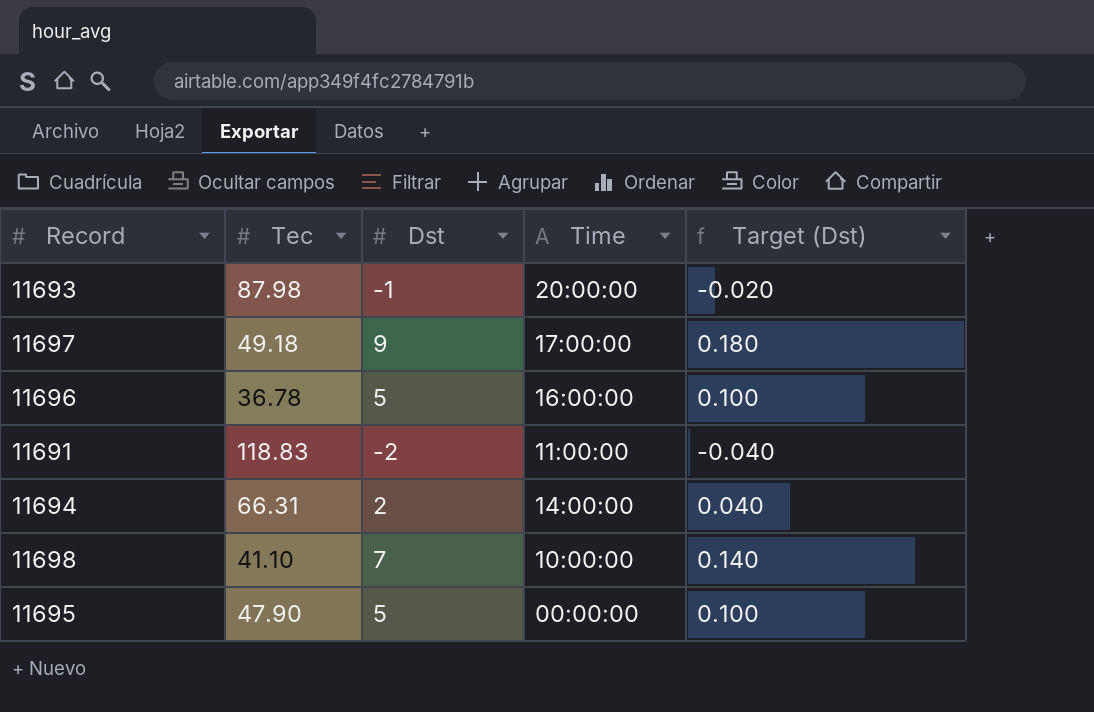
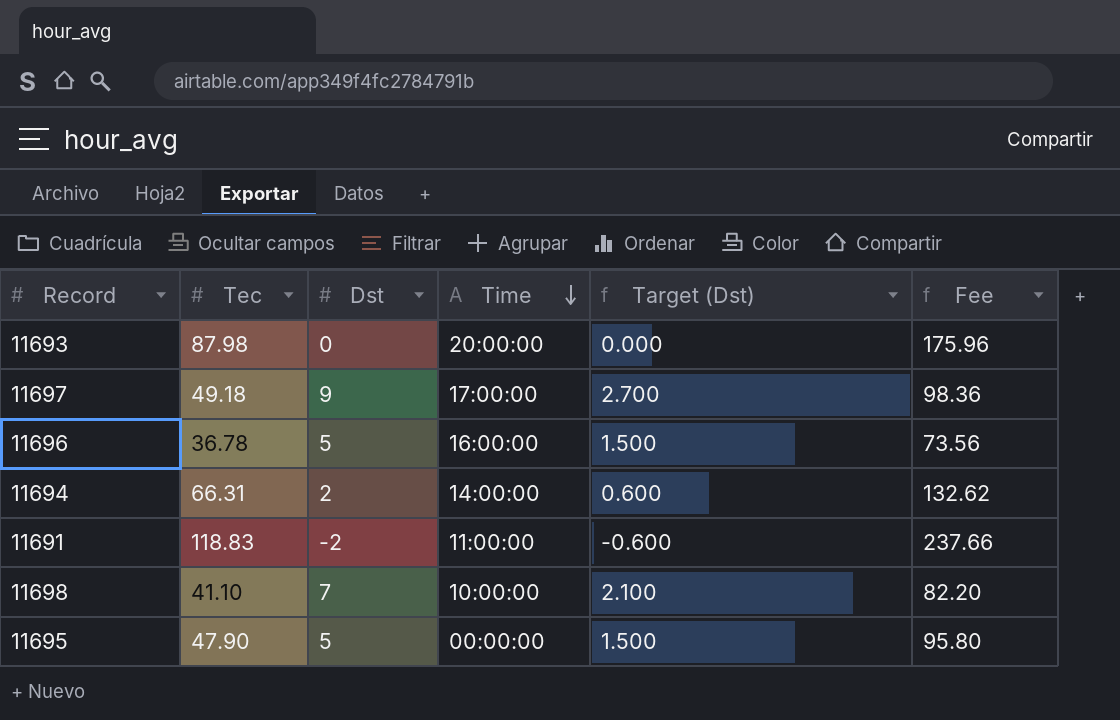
row order: none -> Time descending
column Target (Dst) | formula: [Dst] * 0.02 -> [Dst] * 0.3
column Fee | formula: none -> [Tec] * 2
11693 | Dst: -1 -> 0

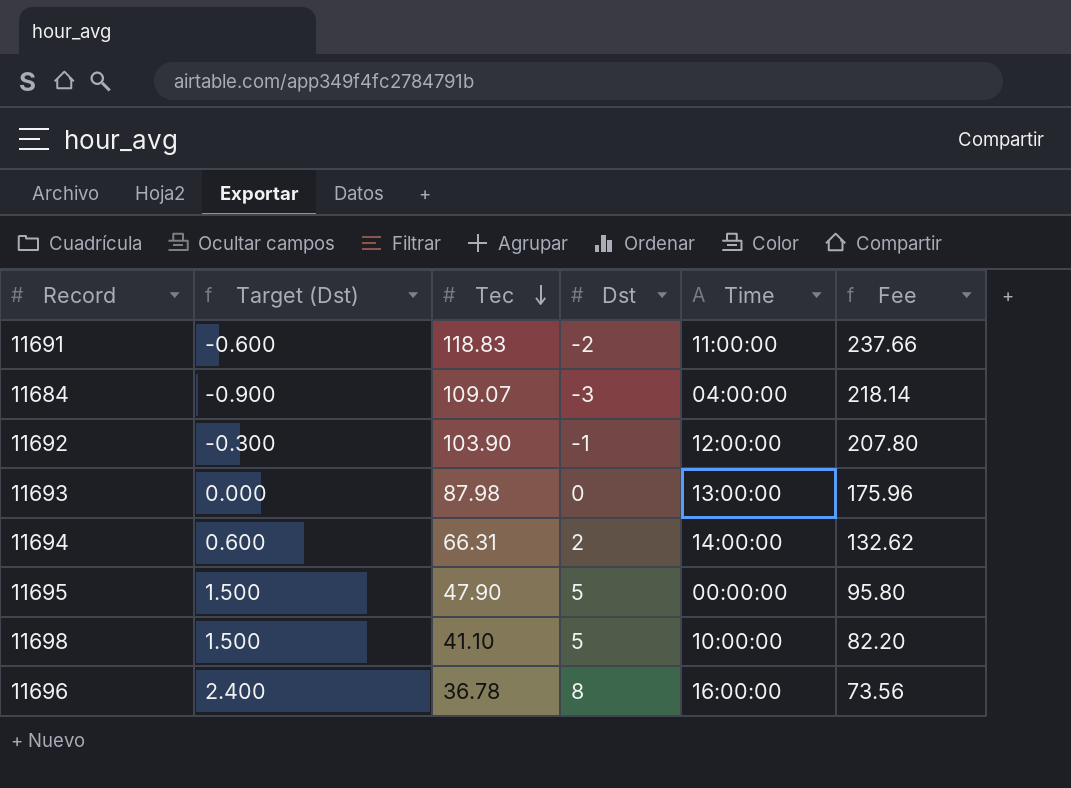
row order: Time descending -> Tec descending
column Target (Dst) | position: 5 -> 2
row 11697: 49.18 | 9 | 17:00:00 | 2.700 | 98.36 -> none
row 11684: none -> -0.900 | 109.07 | -3 | 04:00:00 | 218.14
row 11692: none -> -0.300 | 103.90 | -1 | 12:00:00 | 207.80
11693 | Time: 20:00:00 -> 13:00:00
11698 | Target (Dst): 2.100 -> 1.500
11698 | Dst: 7 -> 5
11696 | Target (Dst): 1.500 -> 2.400
11696 | Dst: 5 -> 8

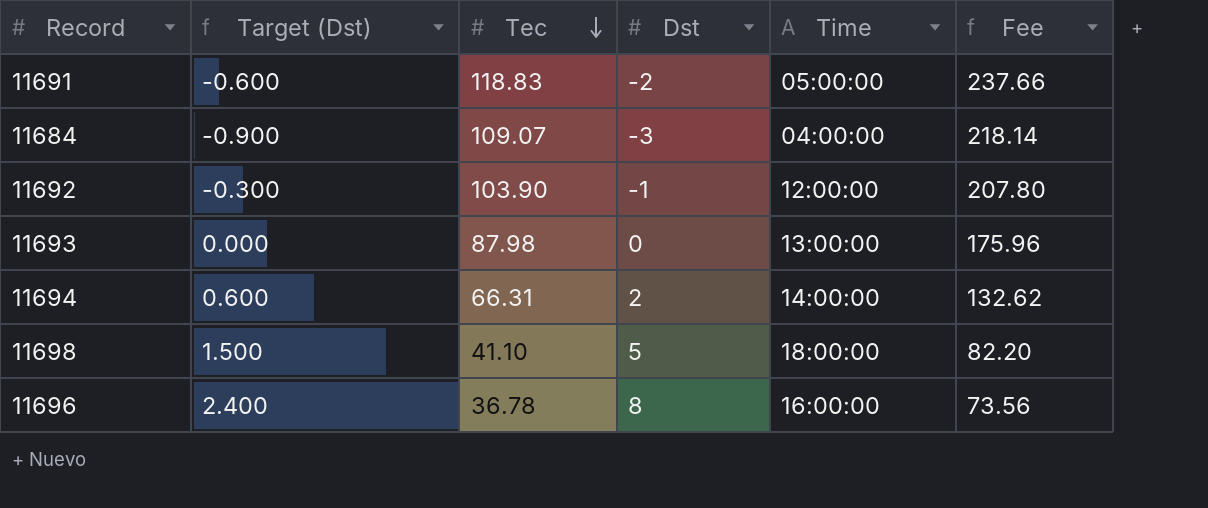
row 11695: 1.500 | 47.90 | 5 | 00:00:00 | 95.80 -> none
11691 | Time: 11:00:00 -> 05:00:00
11698 | Time: 10:00:00 -> 18:00:00

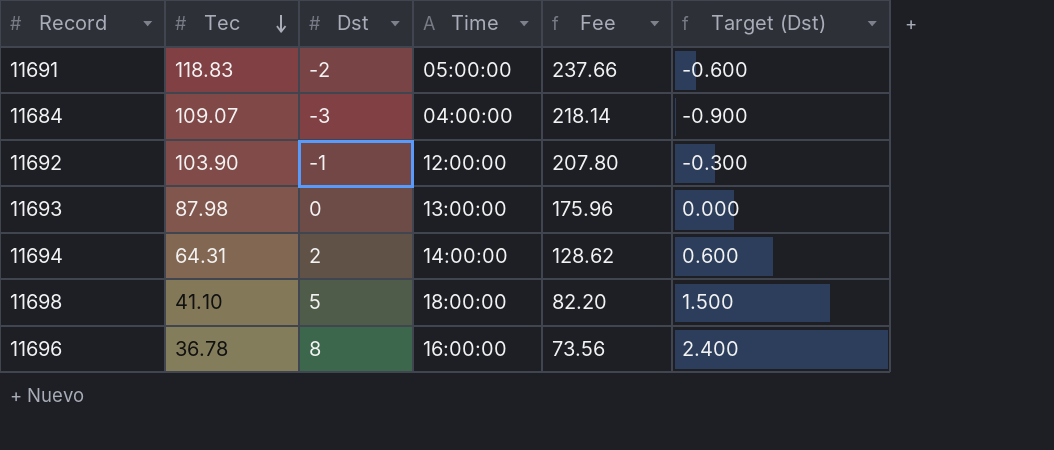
column Target (Dst) | position: 2 -> 6
11694 | Tec: 66.31 -> 64.31
11694 | Fee: 132.62 -> 128.62

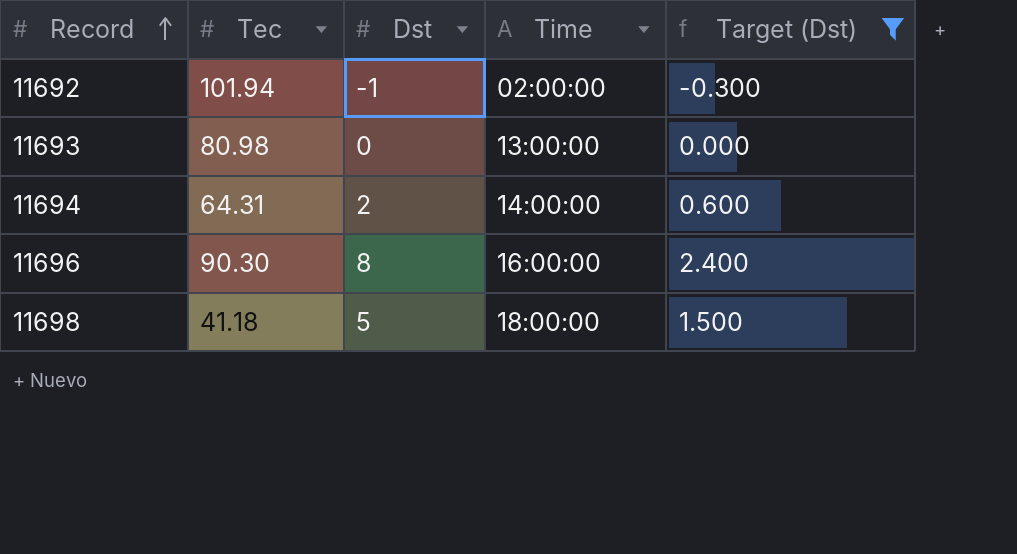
filter: none -> Target (Dst) >= -0.300
row order: Tec descending -> Record ascending
column Fee | formula: [Tec] * 2 -> none
11692 | Tec: 103.90 -> 101.94
11692 | Time: 12:00:00 -> 02:00:00
11693 | Tec: 87.98 -> 80.98
11696 | Tec: 36.78 -> 90.30
11698 | Tec: 41.10 -> 41.18

